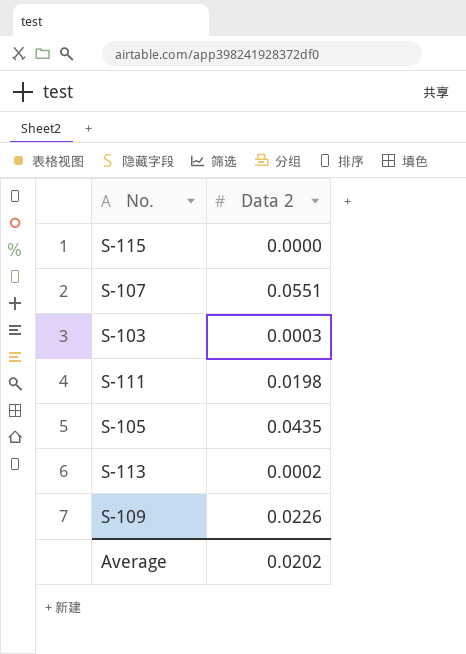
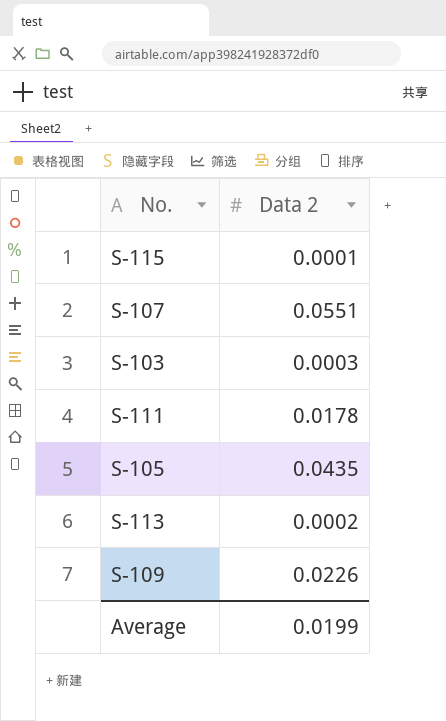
S-115 | Data 2: 0.0000 -> 0.0001
S-111 | Data 2: 0.0198 -> 0.0178
Average | Data 2: 0.0202 -> 0.0199

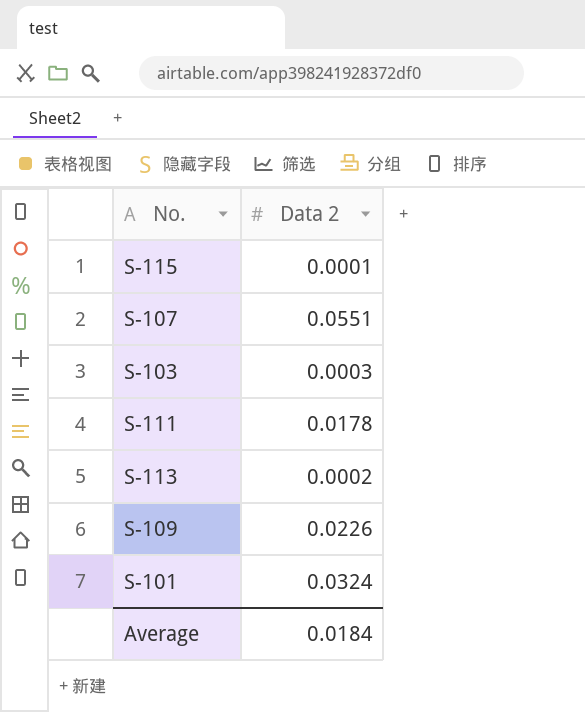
row S-105: 0.0435 -> none
row S-101: none -> 0.0324
Average | Data 2: 0.0199 -> 0.0184

